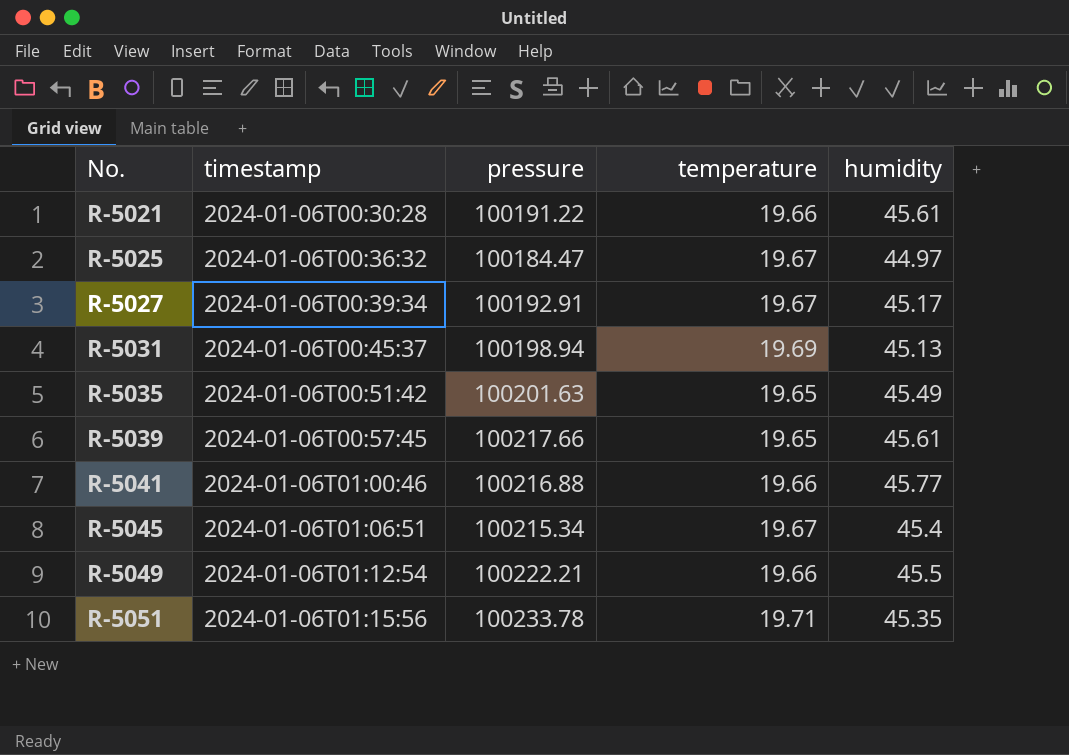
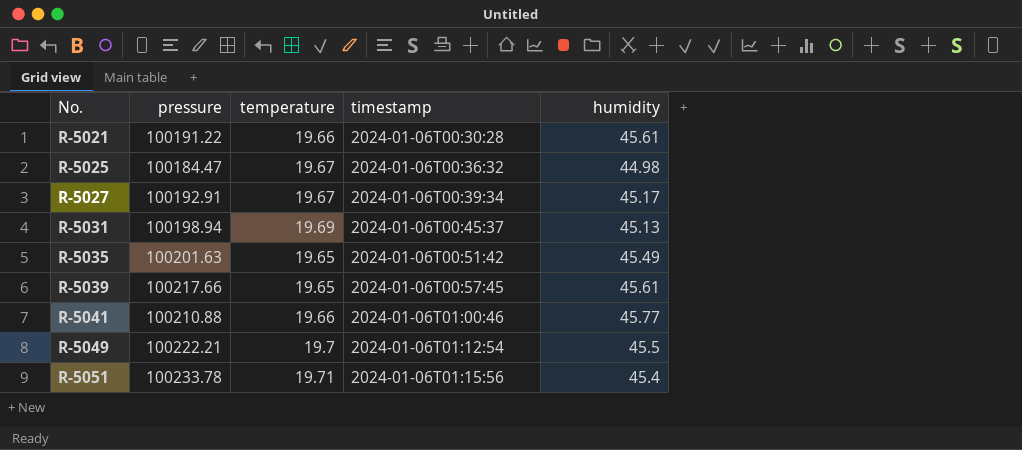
column timestamp | position: 2 -> 4
row R-5045: 2024-01-06T01:06:51 | 100215.34 | 19.67 | 45.4 -> none
R-5025 | humidity: 44.97 -> 44.98
R-5041 | pressure: 100216.88 -> 100210.88
R-5049 | temperature: 19.66 -> 19.7
R-5051 | humidity: 45.35 -> 45.4

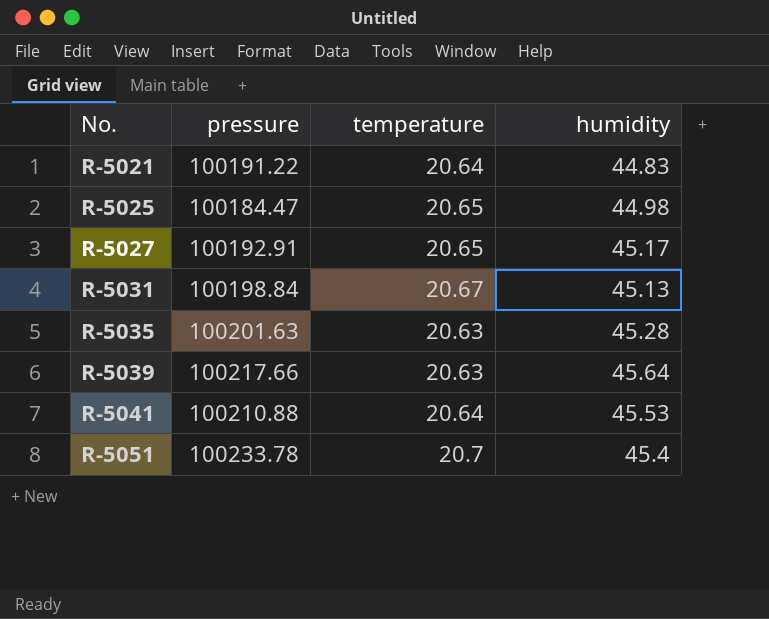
column timestamp | position: 4 -> none
row R-5049: 100222.21 | 19.7 | 2024-01-06T01:12:54 | 45.5 -> none
R-5021 | temperature: 19.66 -> 20.64
R-5021 | humidity: 45.61 -> 44.83
R-5025 | temperature: 19.67 -> 20.65
R-5027 | temperature: 19.67 -> 20.65
R-5031 | pressure: 100198.94 -> 100198.84
R-5031 | temperature: 19.69 -> 20.67
R-5035 | temperature: 19.65 -> 20.63
R-5035 | humidity: 45.49 -> 45.28
R-5039 | temperature: 19.65 -> 20.63
R-5039 | humidity: 45.61 -> 45.64
R-5041 | temperature: 19.66 -> 20.64
R-5041 | humidity: 45.77 -> 45.53
R-5051 | temperature: 19.71 -> 20.7

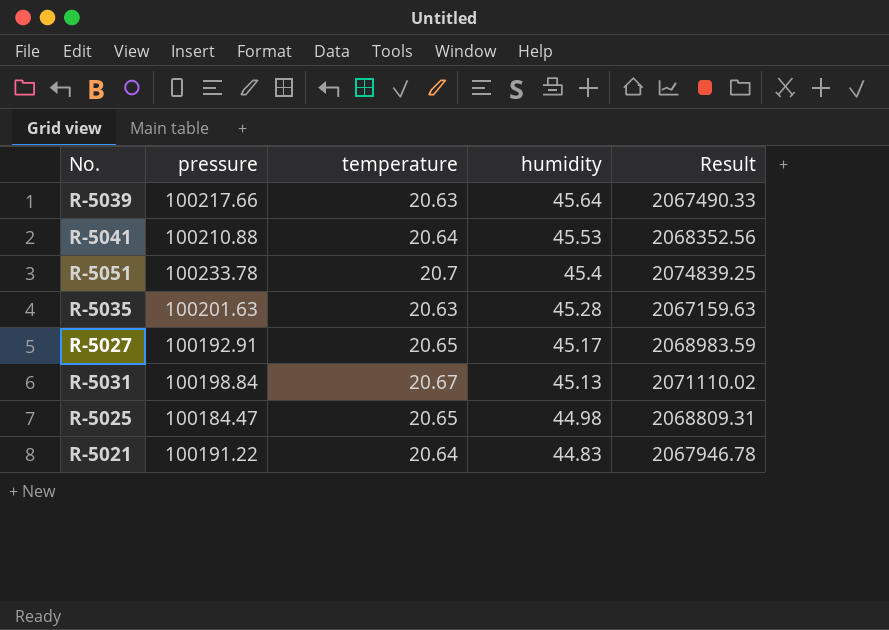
row order: No. ascending -> humidity descending
column Result | formula: none -> [pressure] * [temperature]

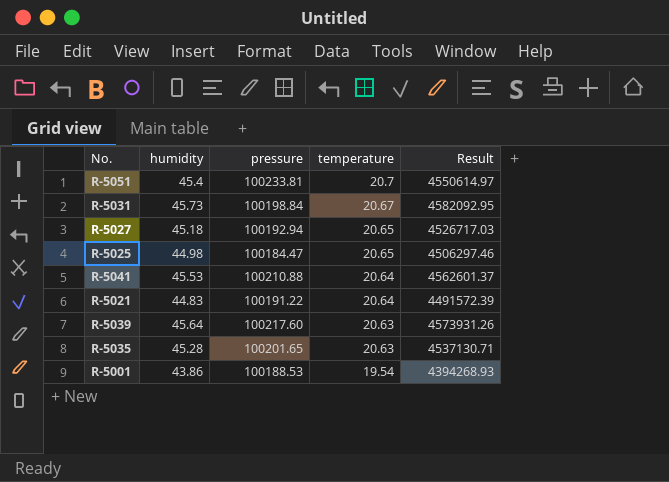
row order: humidity descending -> temperature descending
column humidity | position: 4 -> 2
column Result | formula: [pressure] * [temperature] -> [humidity] * [pressure]
R-5051 | pressure: 100233.78 -> 100233.81
R-5031 | humidity: 45.13 -> 45.73
R-5027 | humidity: 45.17 -> 45.18
R-5027 | pressure: 100192.91 -> 100192.94
R-5039 | pressure: 100217.66 -> 100217.60
R-5035 | pressure: 100201.63 -> 100201.65
row R-5001: none -> 43.86 | 100188.53 | 19.54 | 4394268.93

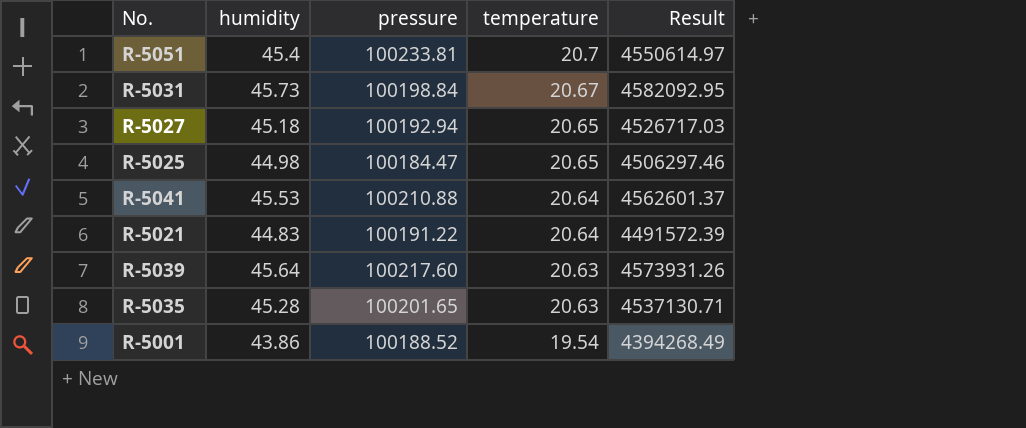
R-5001 | pressure: 100188.53 -> 100188.52
R-5001 | Result: 4394268.93 -> 4394268.49

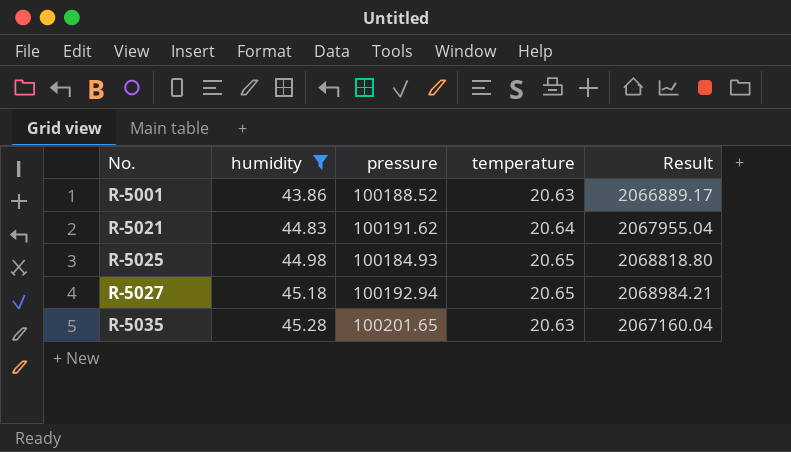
filter: none -> humidity <= 45.28
row order: temperature descending -> No. ascending
column Result | formula: [humidity] * [pressure] -> [pressure] * [temperature]
R-5001 | temperature: 19.54 -> 20.63
R-5021 | pressure: 100191.22 -> 100191.62
R-5025 | pressure: 100184.47 -> 100184.93

